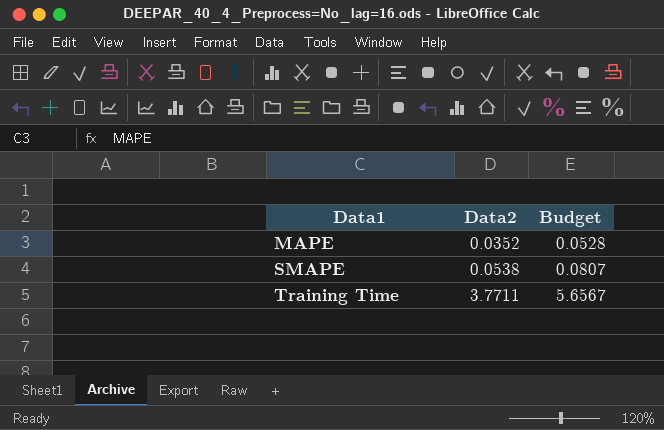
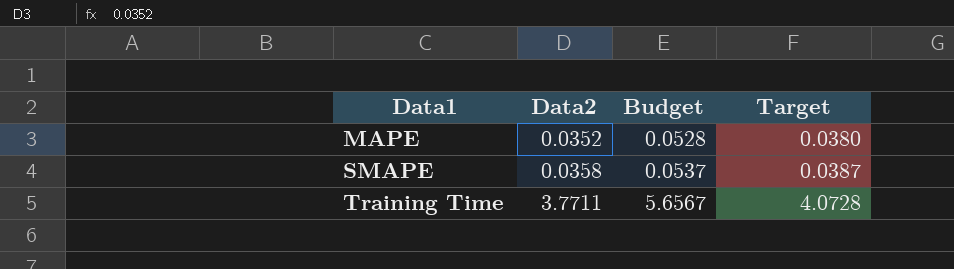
column Target | formula: none -> [Data2] * 1.08
SMAPE | Data2: 0.0538 -> 0.0358
SMAPE | Budget: 0.0807 -> 0.0537

